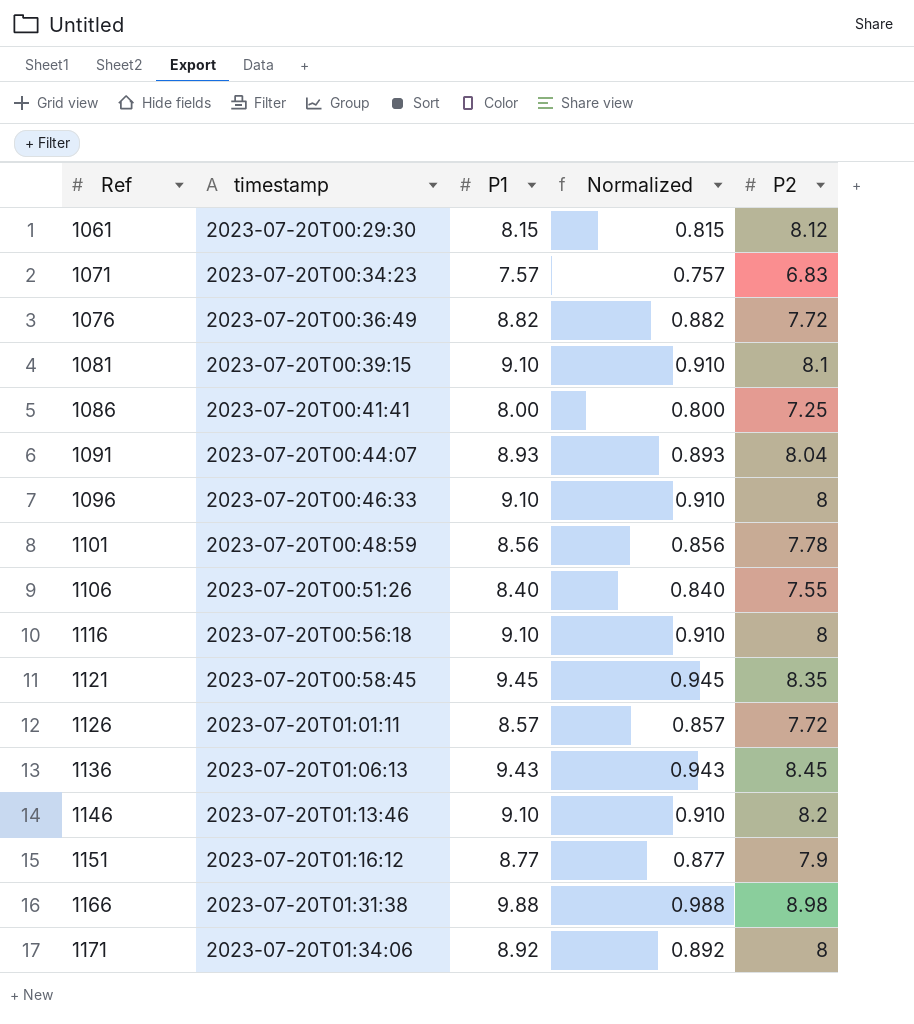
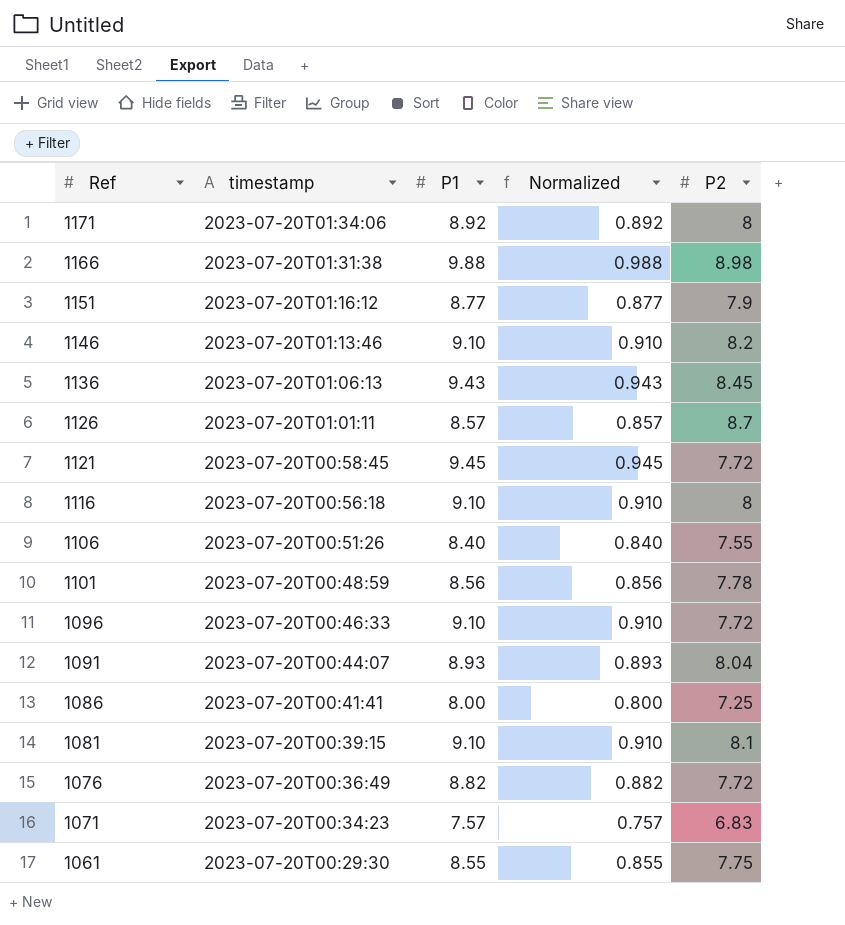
row order: Ref ascending -> Ref descending
1126 | P2: 7.72 -> 8.7
1121 | P2: 8.35 -> 7.72
1096 | P2: 8 -> 7.72
1061 | P1: 8.15 -> 8.55
1061 | Normalized: 0.815 -> 0.855
1061 | P2: 8.12 -> 7.75

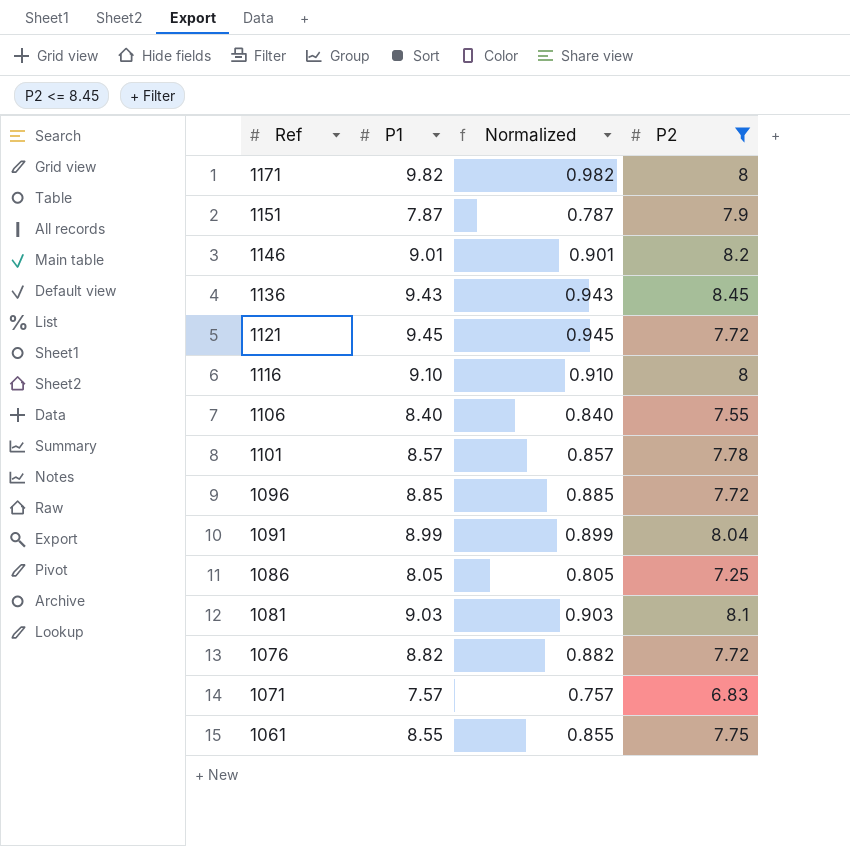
filter: none -> P2 <= 8.45
column timestamp | position: 2 -> none
1171 | P1: 8.92 -> 9.82
1171 | Normalized: 0.892 -> 0.982
1151 | P1: 8.77 -> 7.87
1151 | Normalized: 0.877 -> 0.787
1146 | P1: 9.10 -> 9.01
1146 | Normalized: 0.910 -> 0.901
1101 | P1: 8.56 -> 8.57
1101 | Normalized: 0.856 -> 0.857
1096 | P1: 9.10 -> 8.85
1096 | Normalized: 0.910 -> 0.885
1091 | P1: 8.93 -> 8.99
1091 | Normalized: 0.893 -> 0.899
1086 | P1: 8.00 -> 8.05
1086 | Normalized: 0.800 -> 0.805
1081 | P1: 9.10 -> 9.03
1081 | Normalized: 0.910 -> 0.903

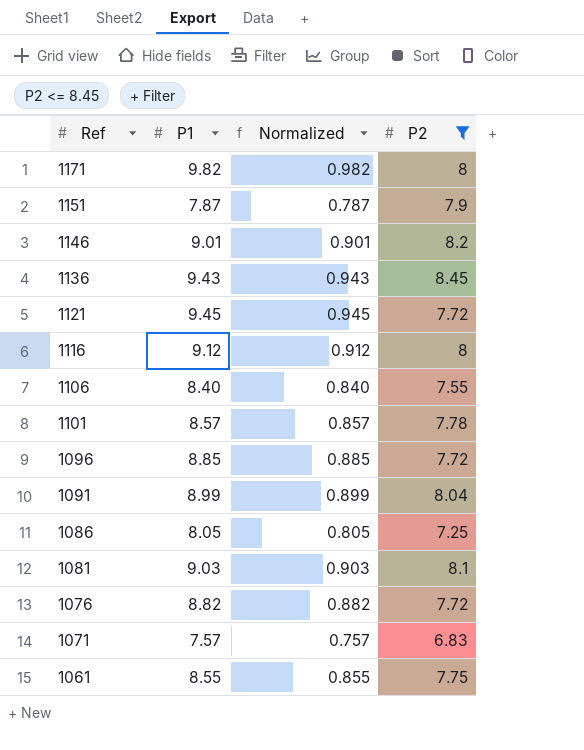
1116 | P1: 9.10 -> 9.12
1116 | Normalized: 0.910 -> 0.912

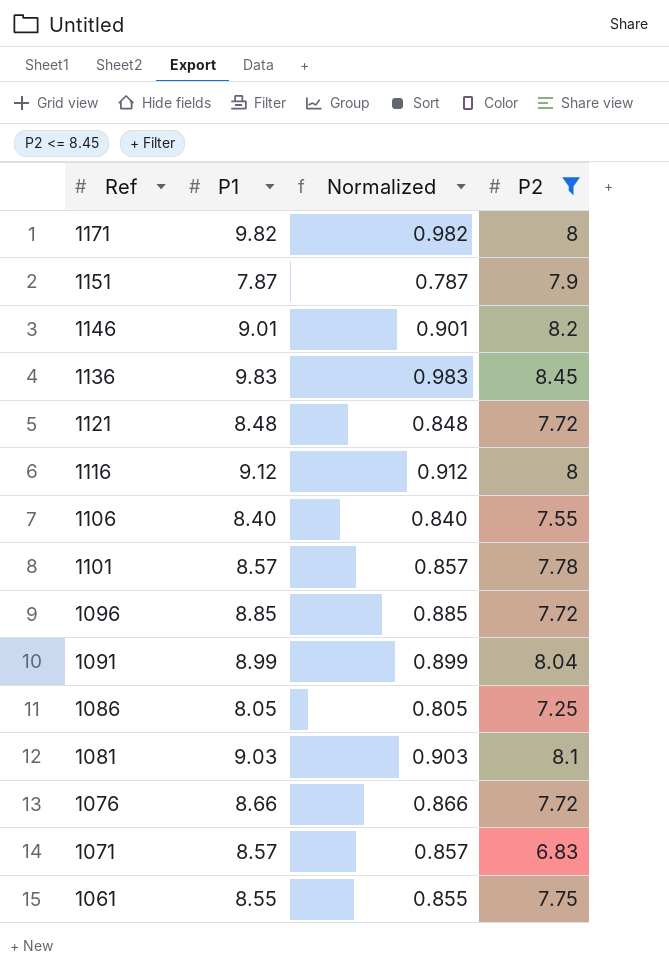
1136 | P1: 9.43 -> 9.83
1136 | Normalized: 0.943 -> 0.983
1121 | P1: 9.45 -> 8.48
1121 | Normalized: 0.945 -> 0.848
1076 | P1: 8.82 -> 8.66
1076 | Normalized: 0.882 -> 0.866
1071 | P1: 7.57 -> 8.57
1071 | Normalized: 0.757 -> 0.857

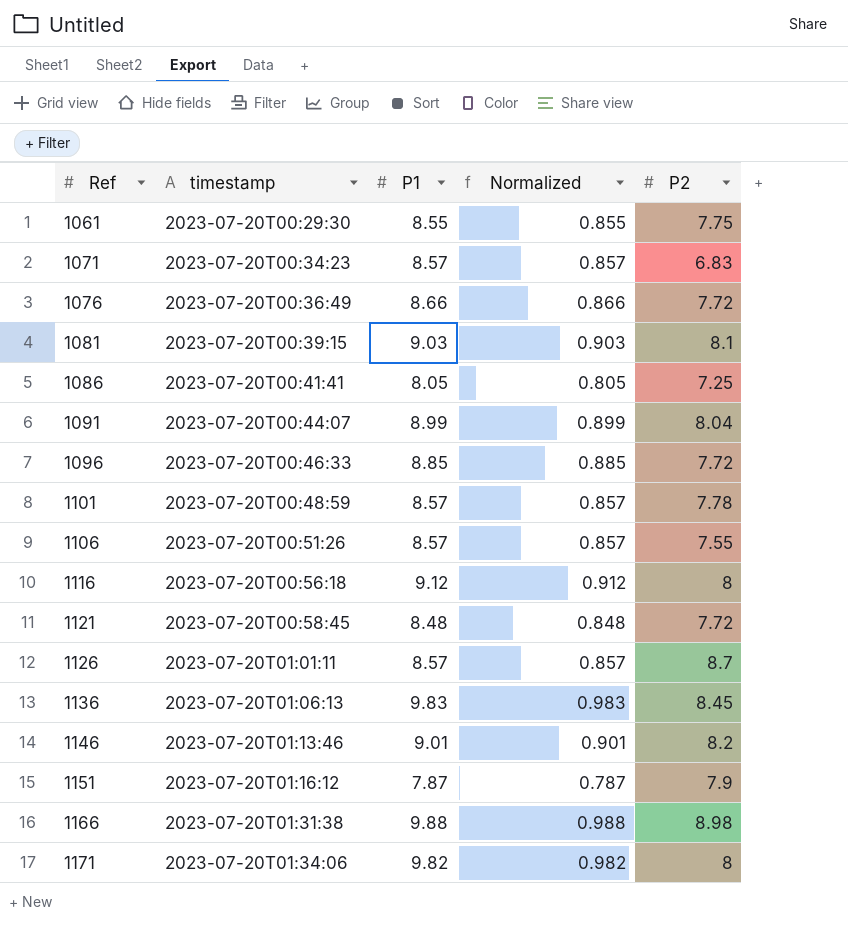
filter: P2 <= 8.45 -> none
row order: Ref descending -> Ref ascending
column timestamp | position: none -> 2
1106 | P1: 8.40 -> 8.57
1106 | Normalized: 0.840 -> 0.857

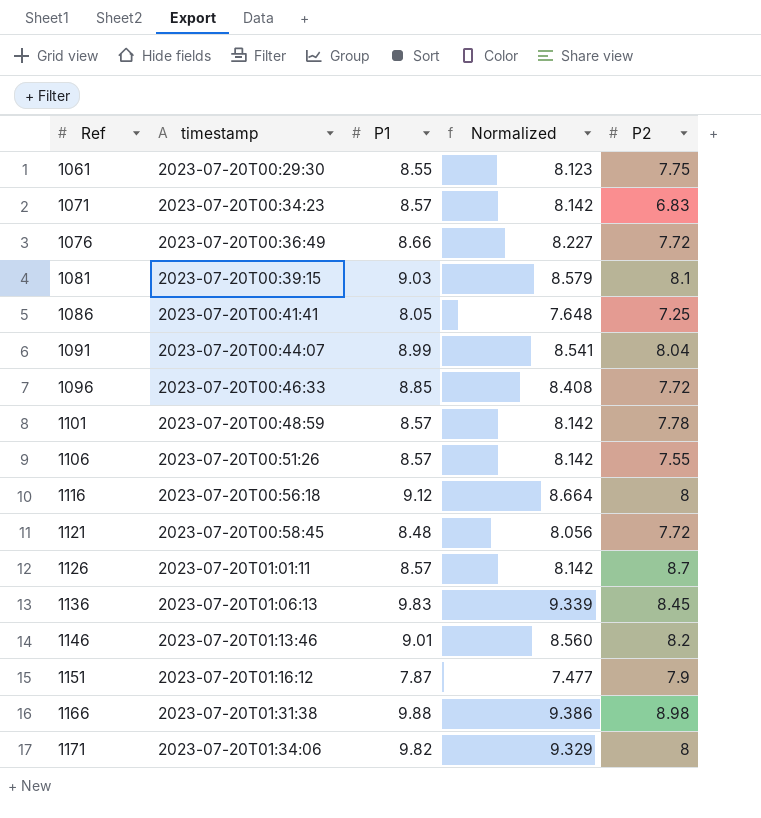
column Normalized | formula: [P1] * 0.1 -> [P1] * 0.95

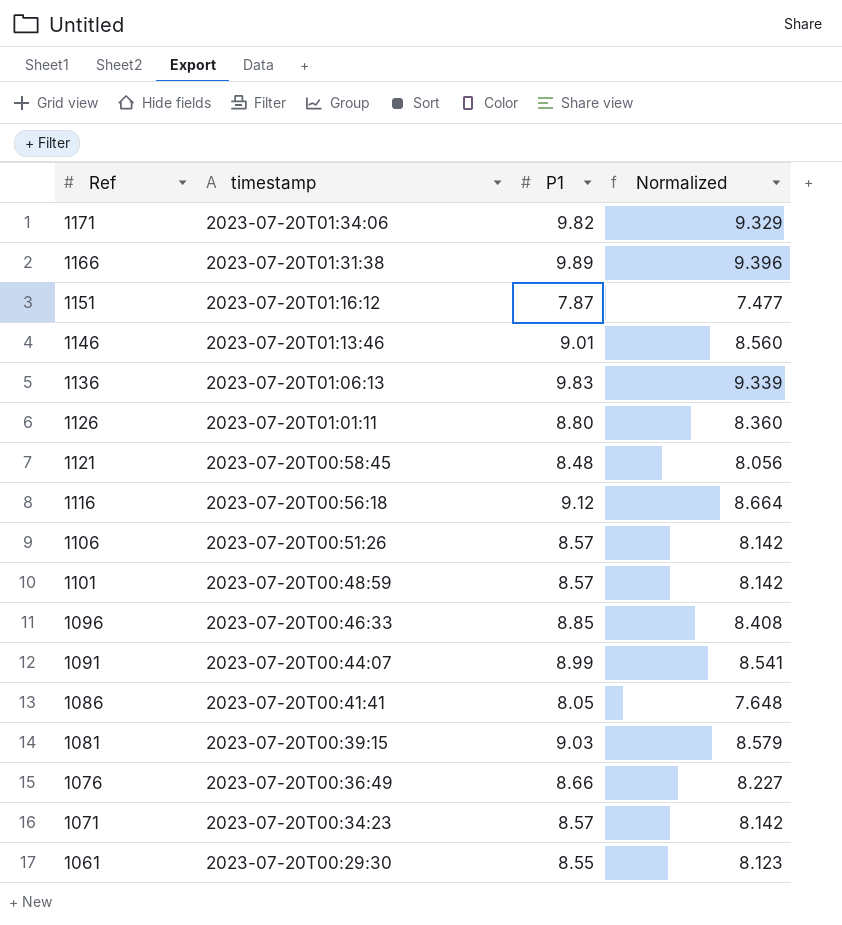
row order: Ref ascending -> Ref descending
column P2 | position: 5 -> none
1166 | P1: 9.88 -> 9.89
1166 | Normalized: 9.386 -> 9.396
1126 | P1: 8.57 -> 8.80
1126 | Normalized: 8.142 -> 8.360

